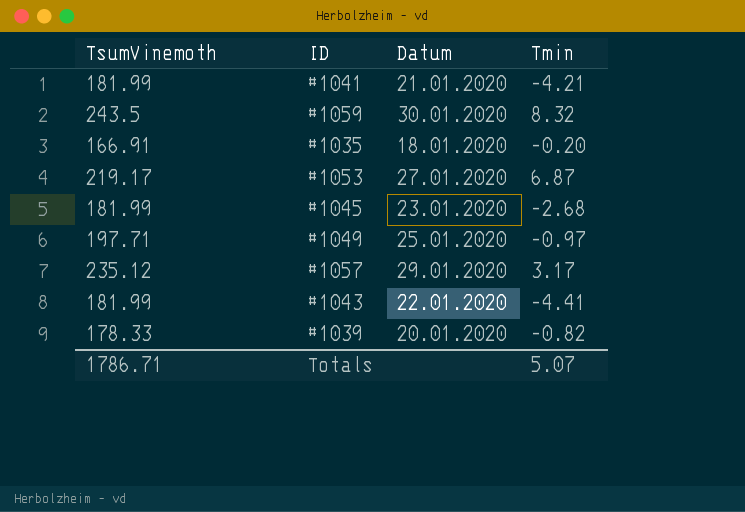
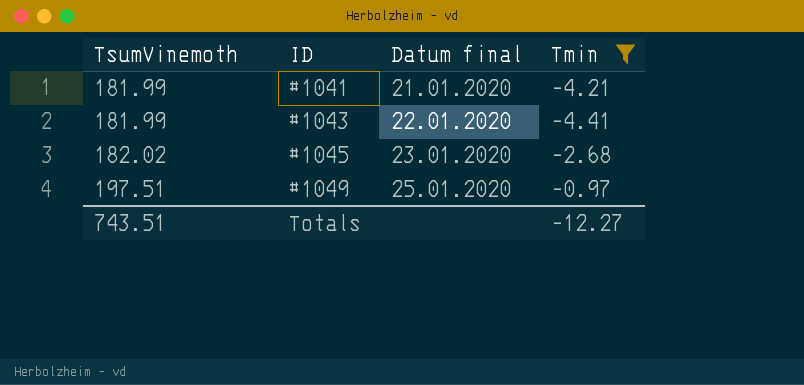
filter: none -> Tmin <= -0.97
row order: none -> TsumVinemoth ascending
column name: Datum -> Datum final
#1045 | TsumVinemoth: 181.99 -> 182.02
#1049 | TsumVinemoth: 197.71 -> 197.51
Totals | TsumVinemoth: 1786.71 -> 743.51
Totals | Tmin: 5.07 -> -12.27

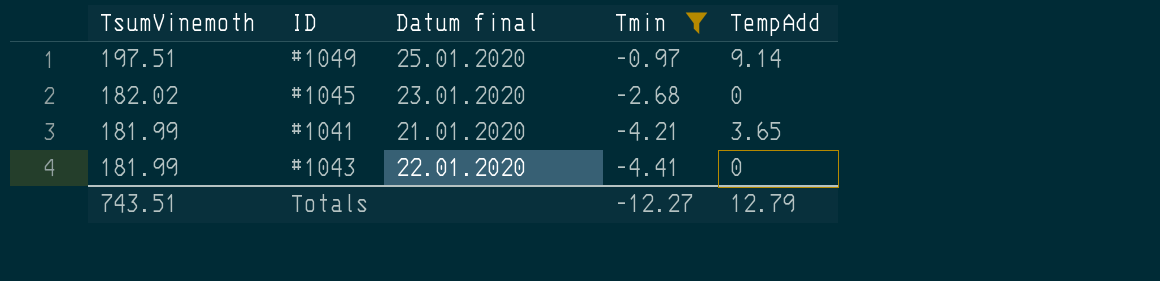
row order: TsumVinemoth ascending -> TsumVinemoth descending
column TempAdd | position: none -> 5

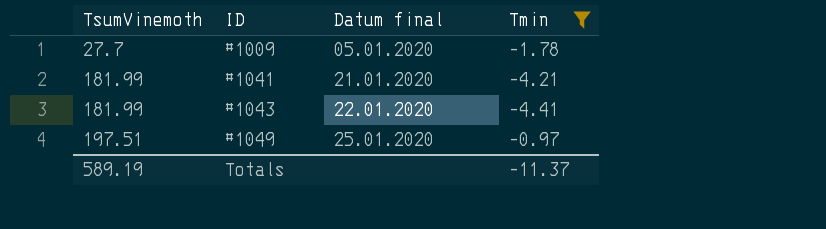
row order: TsumVinemoth descending -> TsumVinemoth ascending
column TempAdd | position: 5 -> none
row #1045: 182.02 | 23.01.2020 | -2.68 | 0 -> none
row #1009: none -> 27.7 | 05.01.2020 | -1.78
Totals | TsumVinemoth: 743.51 -> 589.19
Totals | Tmin: -12.27 -> -11.37

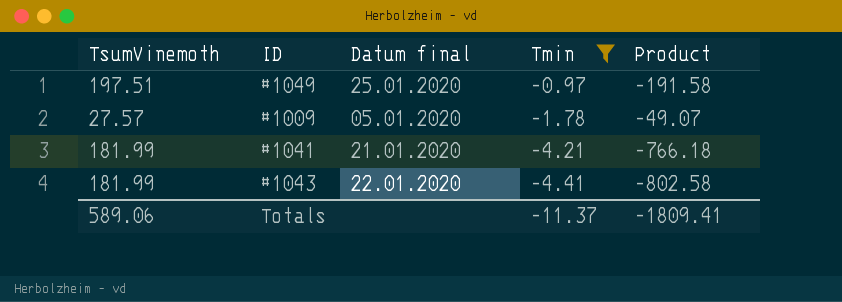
row order: TsumVinemoth ascending -> Tmin descending
column Product | formula: none -> [TsumVinemoth] * [Tmin]
#1009 | TsumVinemoth: 27.7 -> 27.57
Totals | TsumVinemoth: 589.19 -> 589.06

